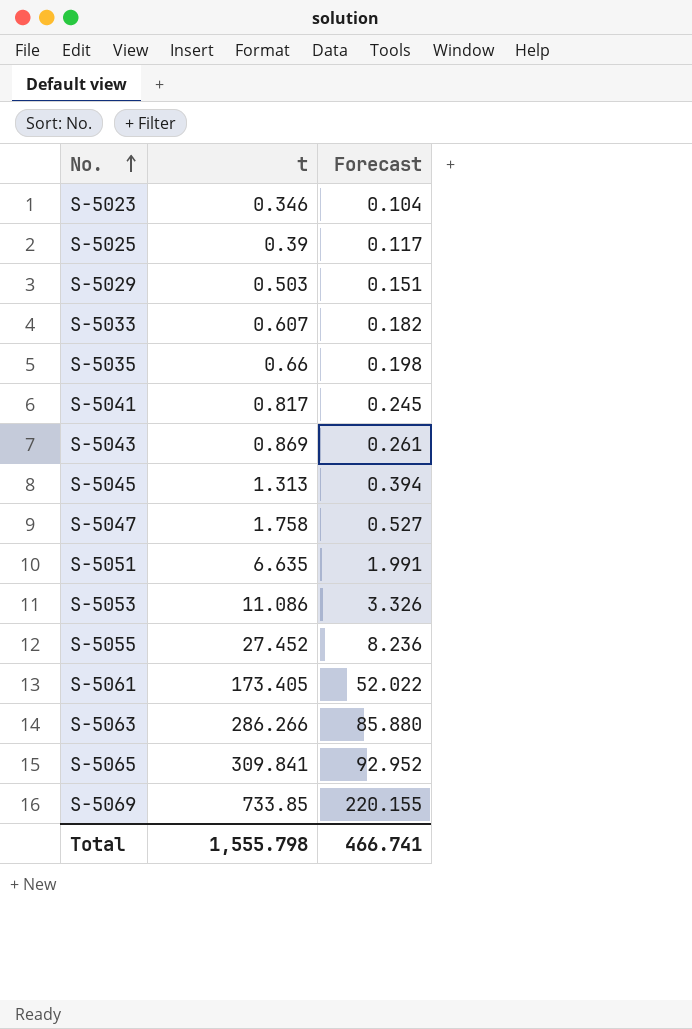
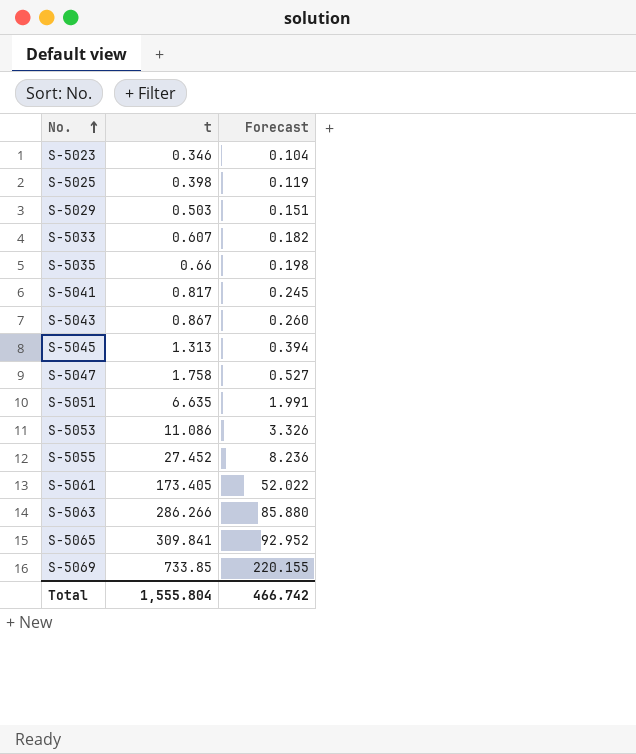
S-5025 | t: 0.39 -> 0.398
S-5025 | Forecast: 0.117 -> 0.119
S-5043 | t: 0.869 -> 0.867
S-5043 | Forecast: 0.261 -> 0.260
Total | t: 1,555.798 -> 1,555.804
Total | Forecast: 466.741 -> 466.742

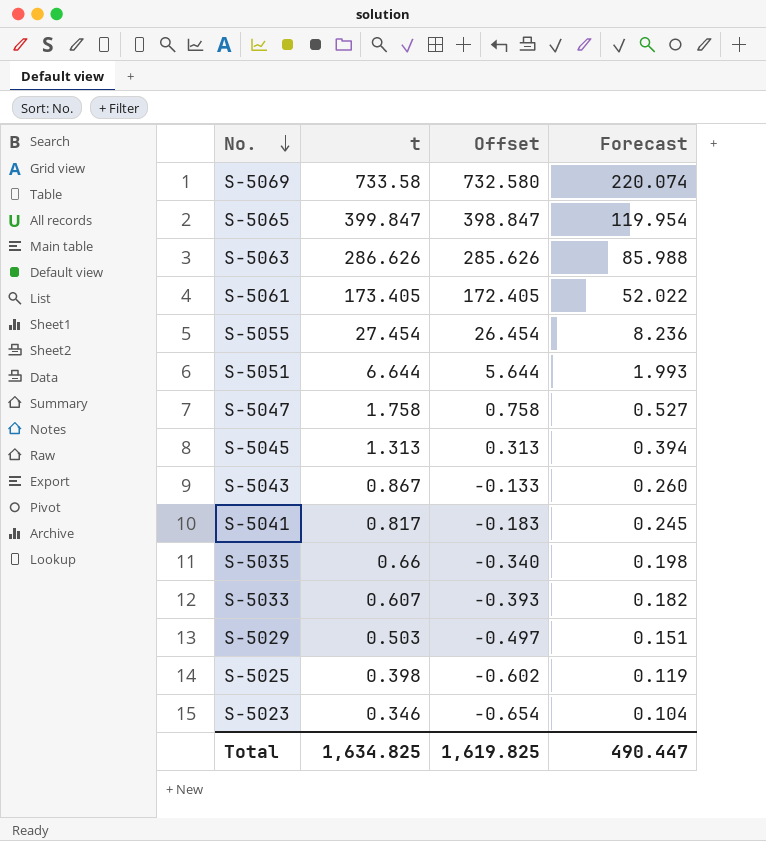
row order: No. ascending -> No. descending
column Offset | formula: none -> [t] - 1
row S-5053: 11.086 | 3.326 -> none
S-5069 | t: 733.85 -> 733.58
S-5069 | Forecast: 220.155 -> 220.074
S-5065 | t: 309.841 -> 399.847
S-5065 | Forecast: 92.952 -> 119.954
S-5063 | t: 286.266 -> 286.626
S-5063 | Forecast: 85.880 -> 85.988
S-5055 | t: 27.452 -> 27.454
S-5051 | t: 6.635 -> 6.644
S-5051 | Forecast: 1.991 -> 1.993
Total | t: 1,555.804 -> 1,634.825
Total | Forecast: 466.742 -> 490.447

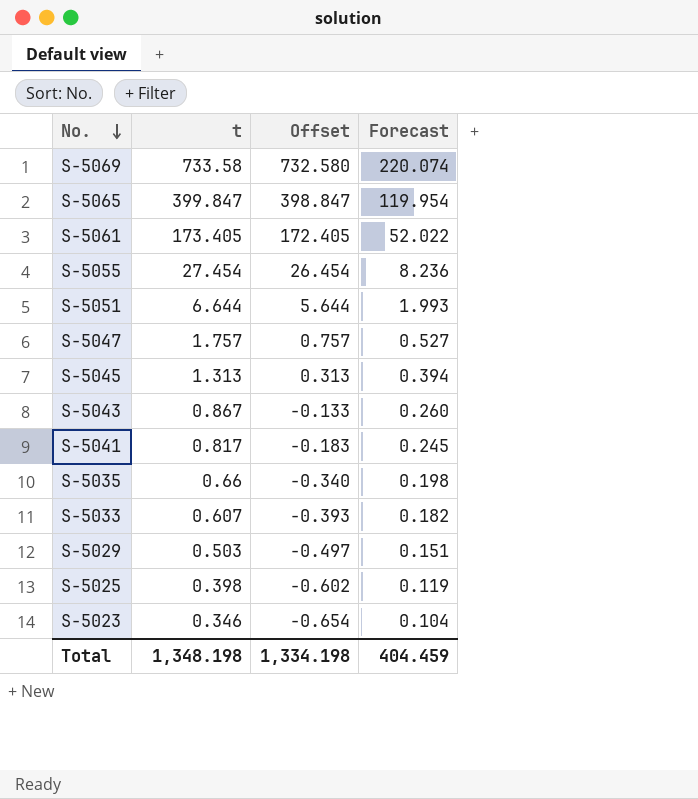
row S-5063: 286.626 | 285.626 | 85.988 -> none
S-5047 | t: 1.758 -> 1.757
S-5047 | Offset: 0.758 -> 0.757
Total | t: 1,634.825 -> 1,348.198
Total | Offset: 1,619.825 -> 1,334.198
Total | Forecast: 490.447 -> 404.459

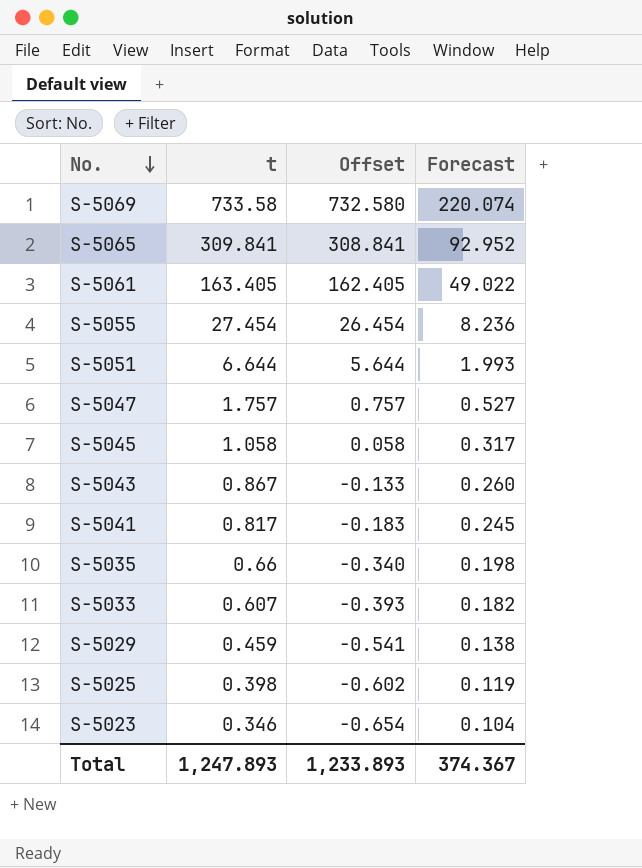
S-5065 | t: 399.847 -> 309.841
S-5065 | Offset: 398.847 -> 308.841
S-5065 | Forecast: 119.954 -> 92.952
S-5061 | t: 173.405 -> 163.405
S-5061 | Offset: 172.405 -> 162.405
S-5061 | Forecast: 52.022 -> 49.022
S-5045 | t: 1.313 -> 1.058
S-5045 | Offset: 0.313 -> 0.058
S-5045 | Forecast: 0.394 -> 0.317
S-5029 | t: 0.503 -> 0.459
S-5029 | Offset: -0.497 -> -0.541
S-5029 | Forecast: 0.151 -> 0.138
Total | t: 1,348.198 -> 1,247.893
Total | Offset: 1,334.198 -> 1,233.893
Total | Forecast: 404.459 -> 374.367

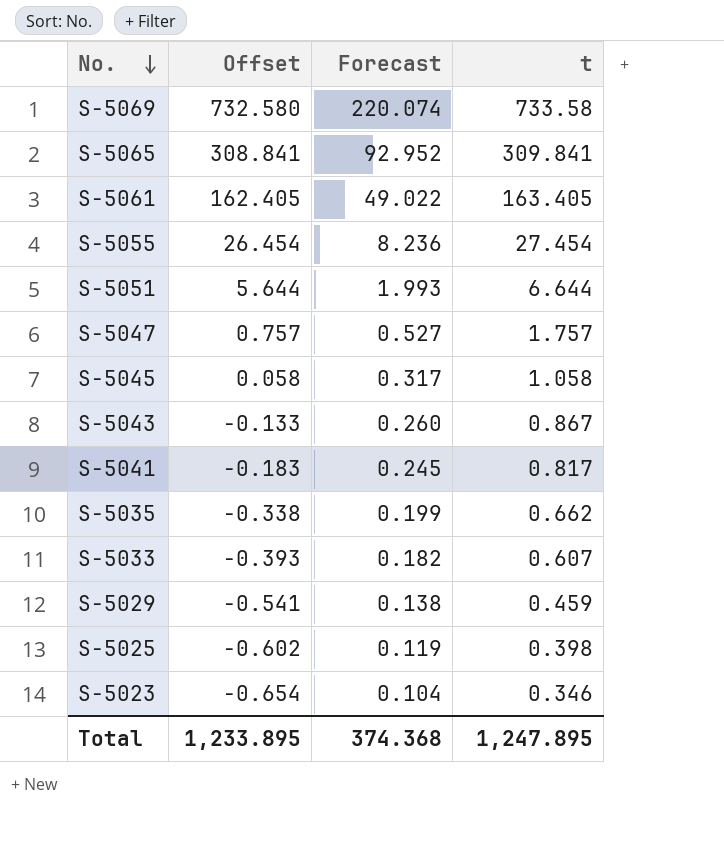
column t | position: 2 -> 4
S-5035 | Offset: -0.340 -> -0.338
S-5035 | Forecast: 0.198 -> 0.199
S-5035 | t: 0.66 -> 0.662
Total | Offset: 1,233.893 -> 1,233.895
Total | Forecast: 374.367 -> 374.368
Total | t: 1,247.893 -> 1,247.895

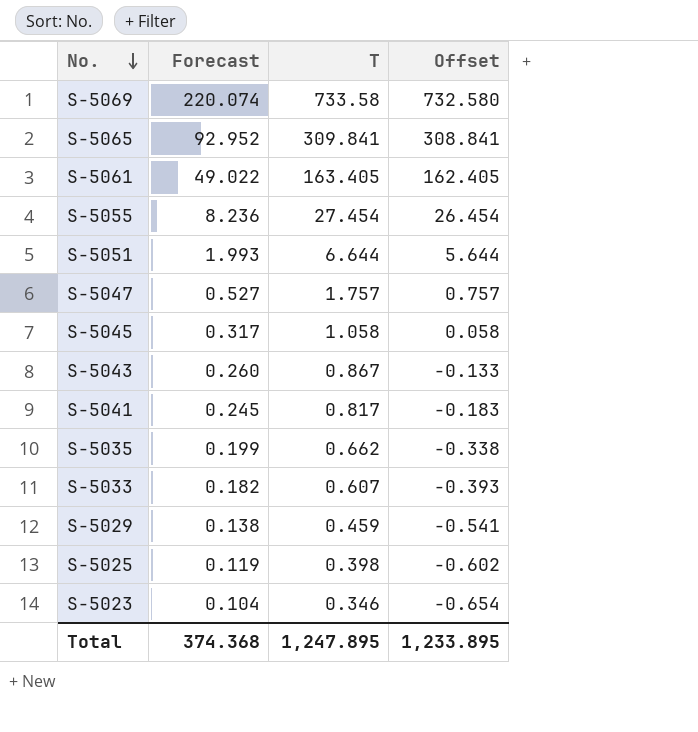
column name: t -> T
column Offset | position: 2 -> 4

